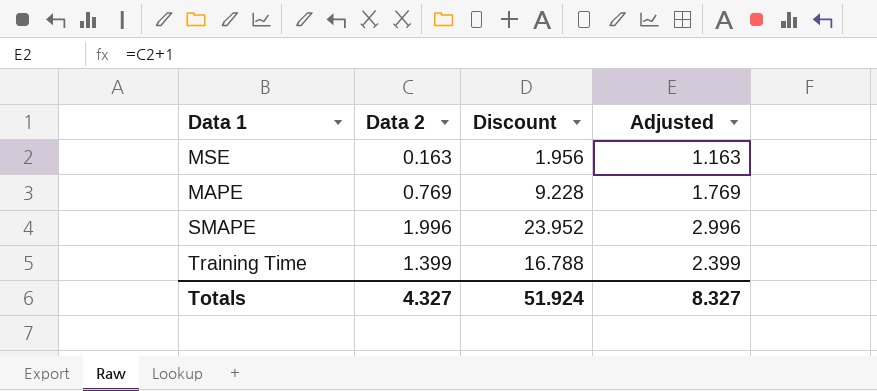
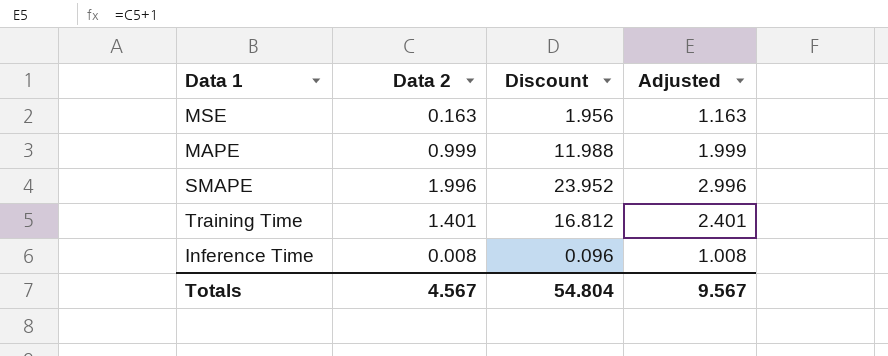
MAPE | Data 2: 0.769 -> 0.999
MAPE | Discount: 9.228 -> 11.988
MAPE | Adjusted: 1.769 -> 1.999
Training Time | Data 2: 1.399 -> 1.401
Training Time | Discount: 16.788 -> 16.812
Training Time | Adjusted: 2.399 -> 2.401
row Inference Time: none -> 0.008 | 0.096 | 1.008
Totals | Data 2: 4.327 -> 4.567
Totals | Discount: 51.924 -> 54.804
Totals | Adjusted: 8.327 -> 9.567

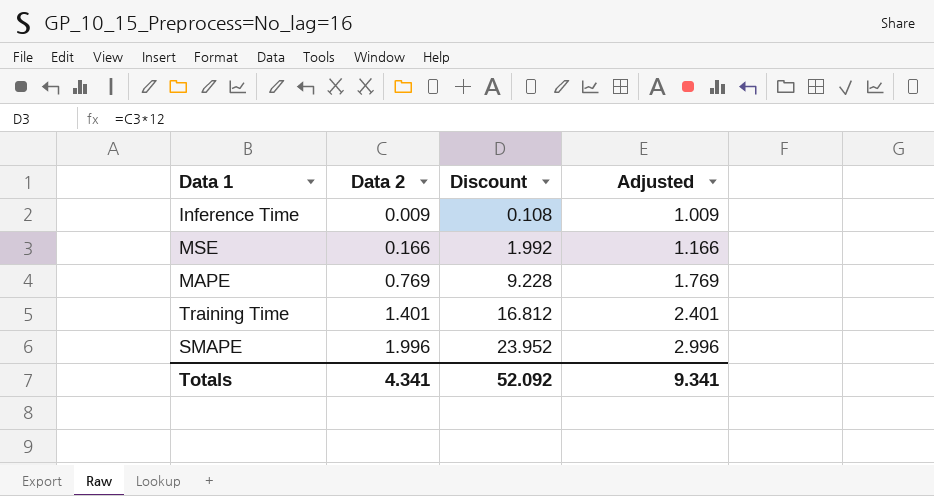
row order: none -> Data 2 ascending
Inference Time | Data 2: 0.008 -> 0.009
Inference Time | Discount: 0.096 -> 0.108
Inference Time | Adjusted: 1.008 -> 1.009
MSE | Data 2: 0.163 -> 0.166
MSE | Discount: 1.956 -> 1.992
MSE | Adjusted: 1.163 -> 1.166
MAPE | Data 2: 0.999 -> 0.769
MAPE | Discount: 11.988 -> 9.228
MAPE | Adjusted: 1.999 -> 1.769
Totals | Data 2: 4.567 -> 4.341
Totals | Discount: 54.804 -> 52.092
Totals | Adjusted: 9.567 -> 9.341

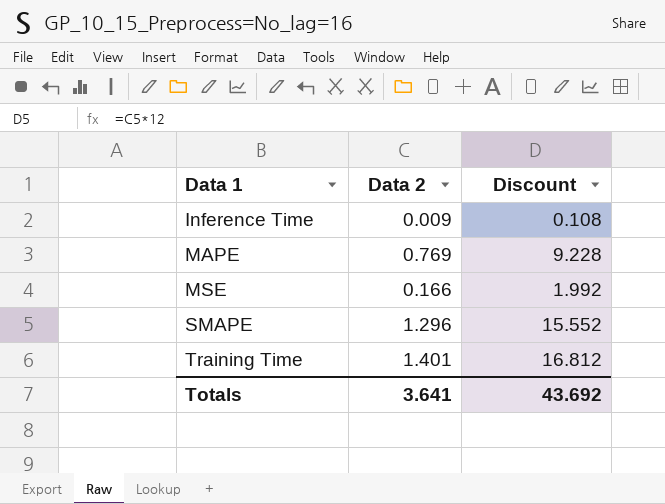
row order: Data 2 ascending -> Data 1 ascending
column Adjusted | formula: [Data 2] + 1 -> none
SMAPE | Data 2: 1.996 -> 1.296
SMAPE | Discount: 23.952 -> 15.552
Totals | Data 2: 4.341 -> 3.641
Totals | Discount: 52.092 -> 43.692

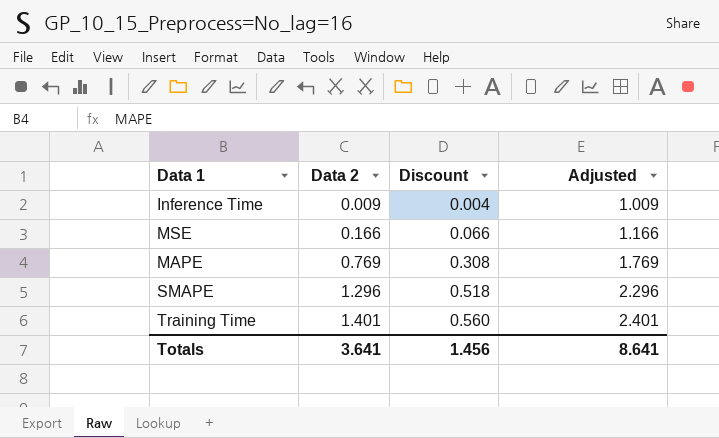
row order: Data 1 ascending -> Data 2 ascending
column Discount | formula: [Data 2] * 12 -> [Data 2] * 0.4
column Adjusted | formula: none -> [Data 2] + 1
Totals | Discount: 43.692 -> 1.456

